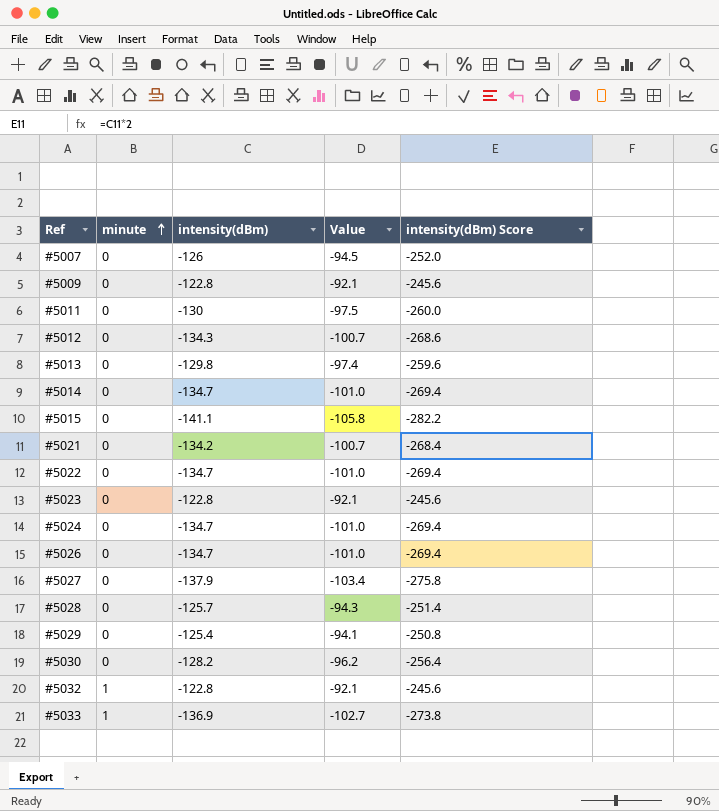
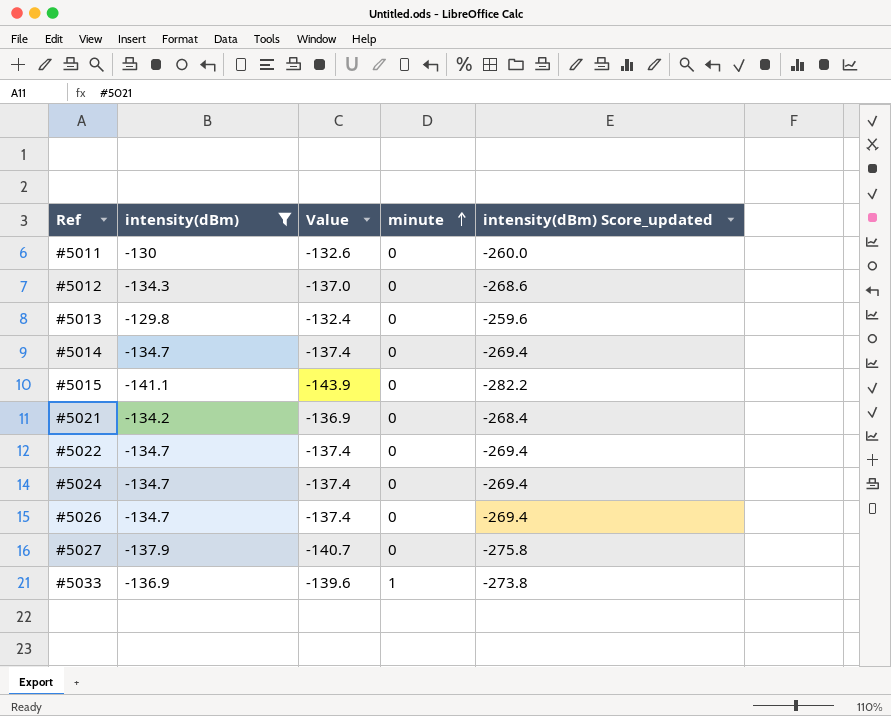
filter: none -> intensity(dBm) <= -129.8
column Value | formula: [intensity(dBm)] * 0.75 -> [intensity(dBm)] * 1.02
column minute | position: 2 -> 4
column name: intensity(dBm) Score -> intensity(dBm) Score_updated

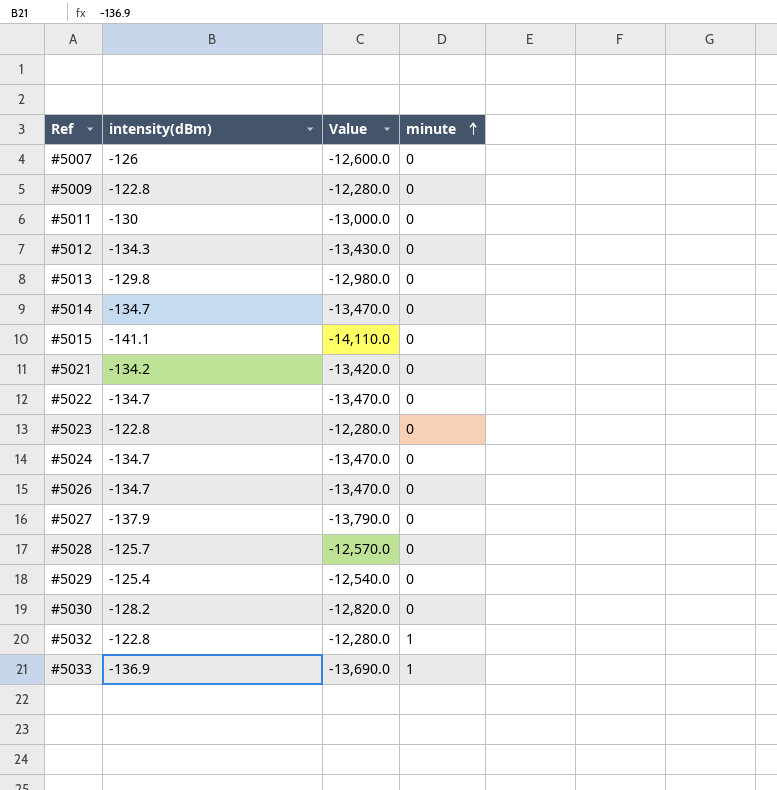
filter: intensity(dBm) <= -129.8 -> none
column intensity(dBm) Score_updated | formula: [intensity(dBm)] * 2 -> none
column Value | formula: [intensity(dBm)] * 1.02 -> [intensity(dBm)] * 100

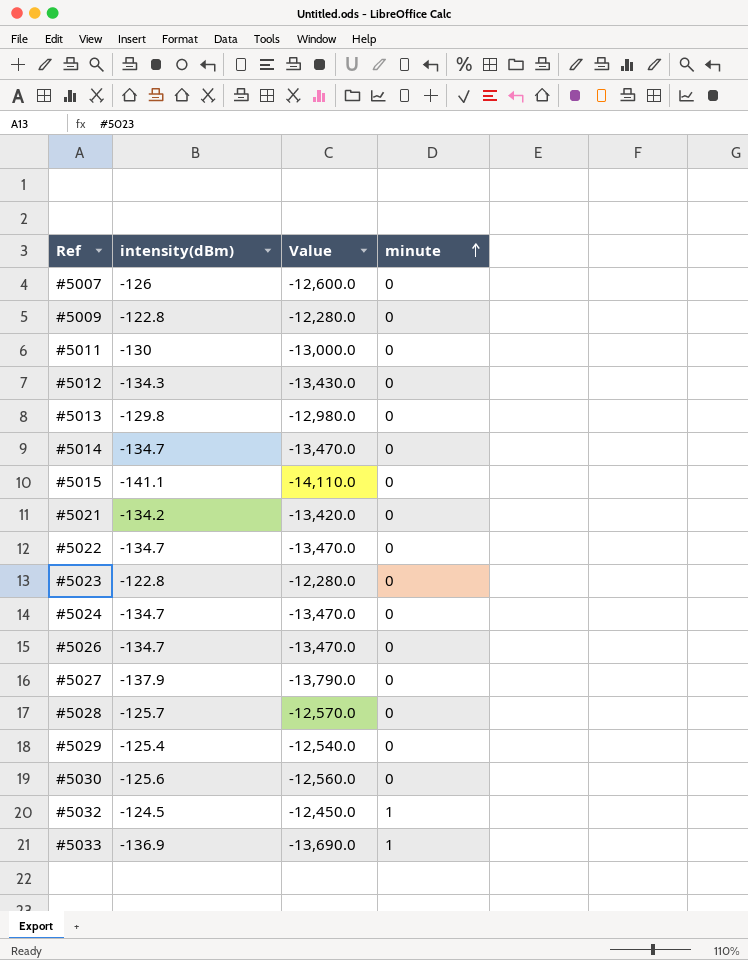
#5030 | intensity(dBm): -128.2 -> -125.6
#5030 | Value: -12,820.0 -> -12,560.0
#5032 | intensity(dBm): -122.8 -> -124.5
#5032 | Value: -12,280.0 -> -12,450.0

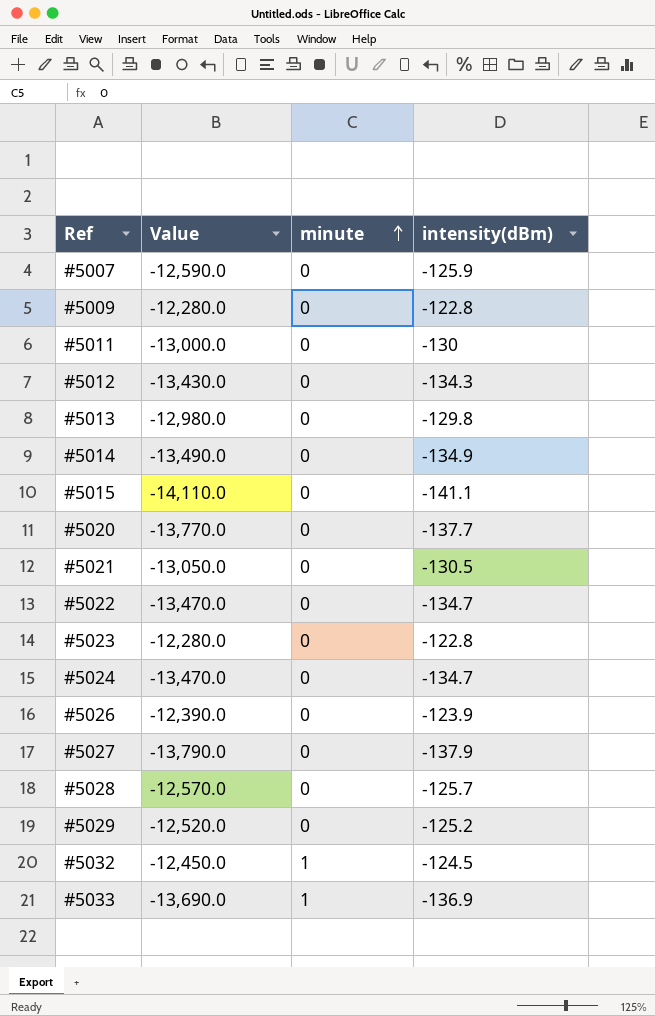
column intensity(dBm) | position: 2 -> 4
row #5030: -125.6 | -12,560.0 | 0 -> none
#5007 | Value: -12,600.0 -> -12,590.0
#5007 | intensity(dBm): -126 -> -125.9
#5014 | Value: -13,470.0 -> -13,490.0
#5014 | intensity(dBm): -134.7 -> -134.9
row #5020: none -> -13,770.0 | 0 | -137.7
#5021 | Value: -13,420.0 -> -13,050.0
#5021 | intensity(dBm): -134.2 -> -130.5
#5026 | Value: -13,470.0 -> -12,390.0
#5026 | intensity(dBm): -134.7 -> -123.9
#5029 | Value: -12,540.0 -> -12,520.0
#5029 | intensity(dBm): -125.4 -> -125.2

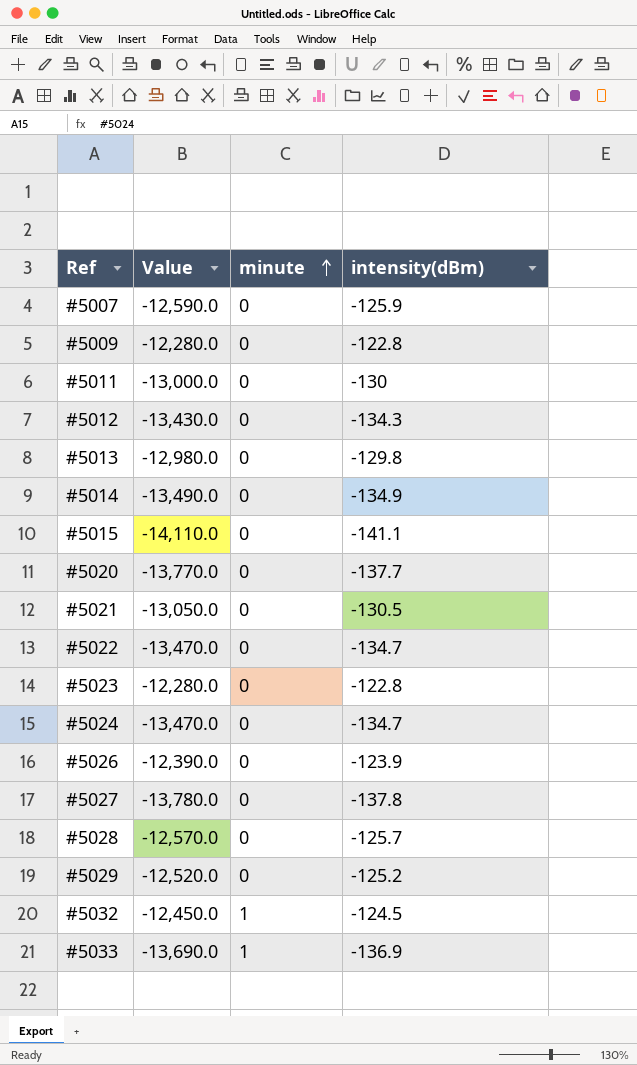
#5027 | Value: -13,790.0 -> -13,780.0
#5027 | intensity(dBm): -137.9 -> -137.8

